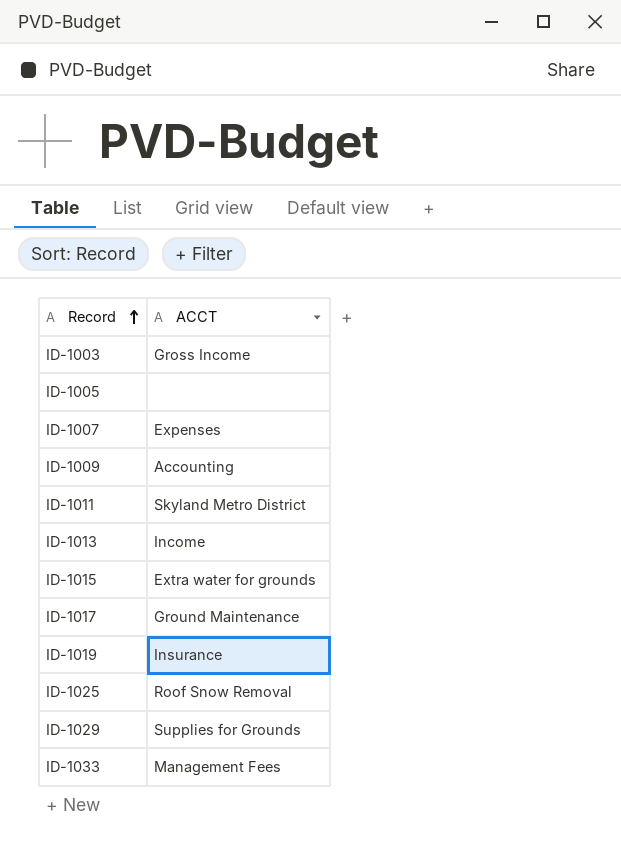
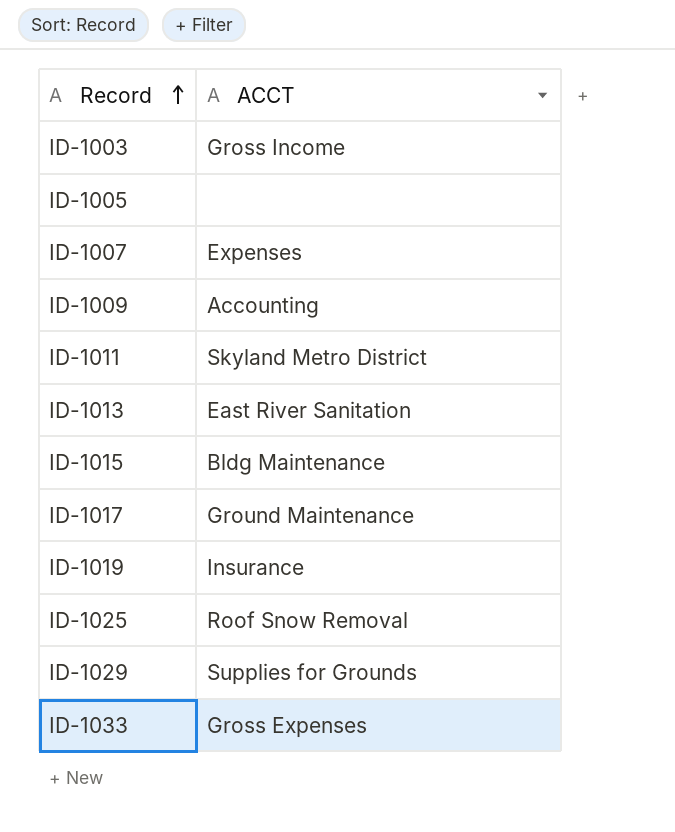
ID-1013 | ACCT: Income -> East River Sanitation
ID-1015 | ACCT: Extra water for grounds -> Bldg Maintenance
ID-1033 | ACCT: Management Fees -> Gross Expenses

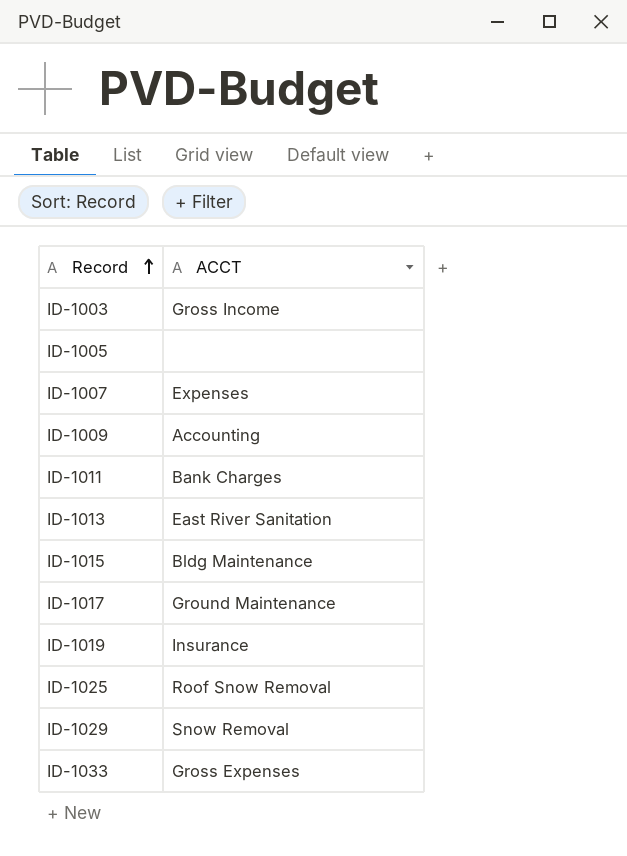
ID-1011 | ACCT: Skyland Metro District -> Bank Charges
ID-1029 | ACCT: Supplies for Grounds -> Snow Removal

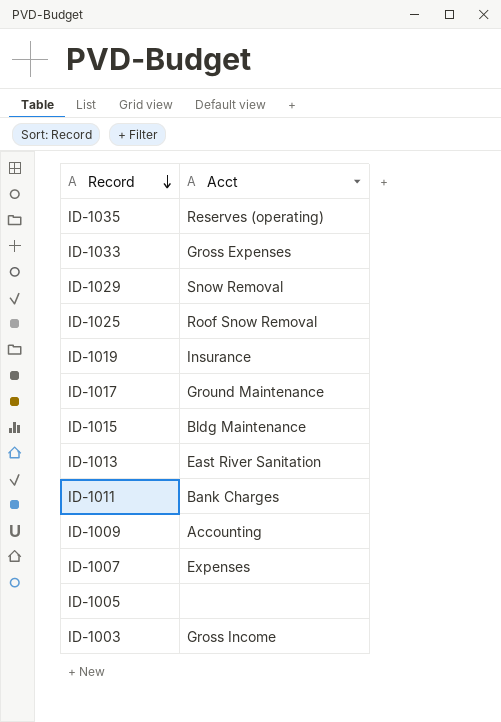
row order: Record ascending -> Record descending
column name: ACCT -> Acct
row ID-1035: none -> Reserves (operating)

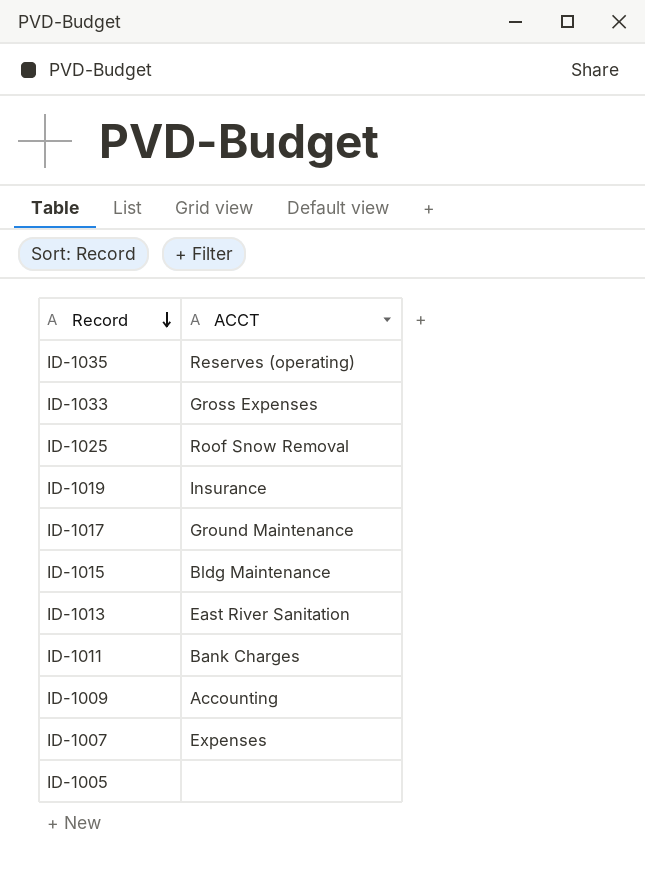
column name: Acct -> ACCT
row ID-1029: Snow Removal -> none
row ID-1003: Gross Income -> none

